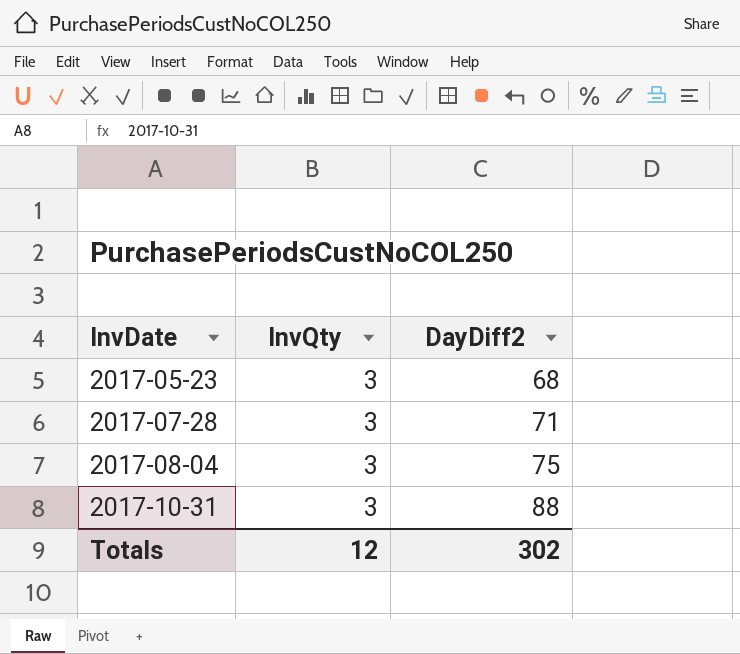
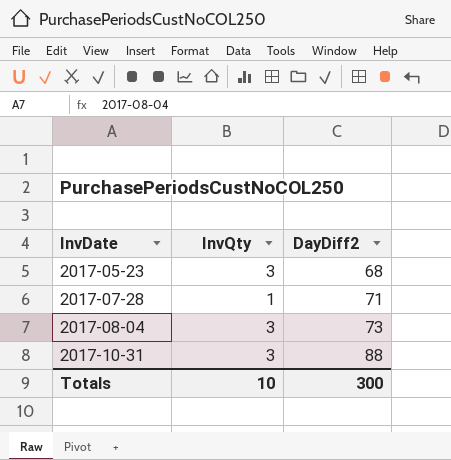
2017-07-28 | InvQty: 3 -> 1
2017-08-04 | DayDiff2: 75 -> 73
Totals | InvQty: 12 -> 10
Totals | DayDiff2: 302 -> 300

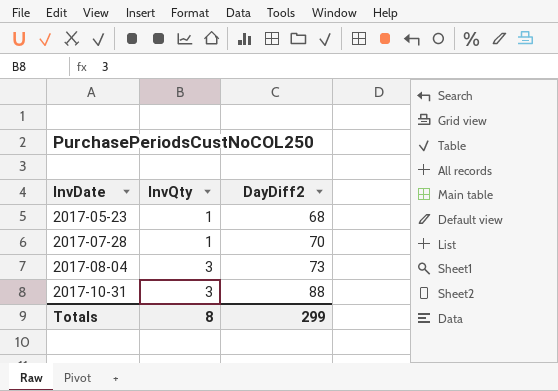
2017-05-23 | InvQty: 3 -> 1
2017-07-28 | DayDiff2: 71 -> 70
Totals | InvQty: 10 -> 8
Totals | DayDiff2: 300 -> 299

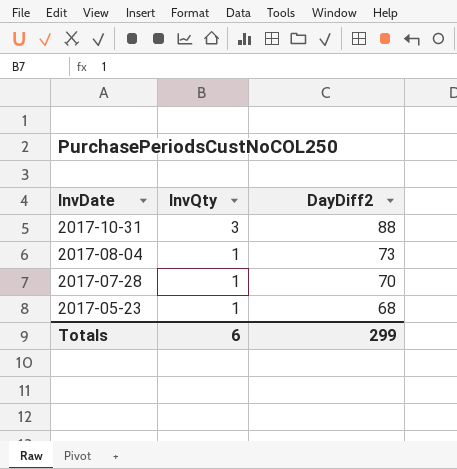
row order: InvDate ascending -> InvDate descending
2017-08-04 | InvQty: 3 -> 1
Totals | InvQty: 8 -> 6

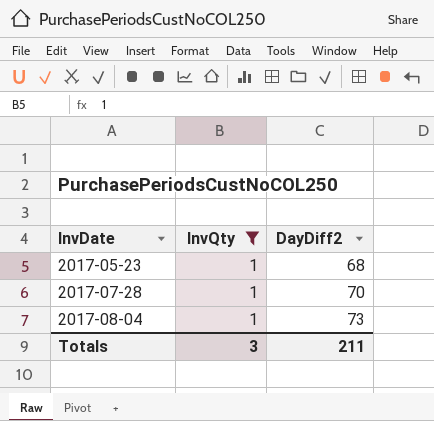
filter: none -> InvQty = 1
row order: InvDate descending -> InvDate ascending
Totals | InvQty: 6 -> 3
Totals | DayDiff2: 299 -> 211

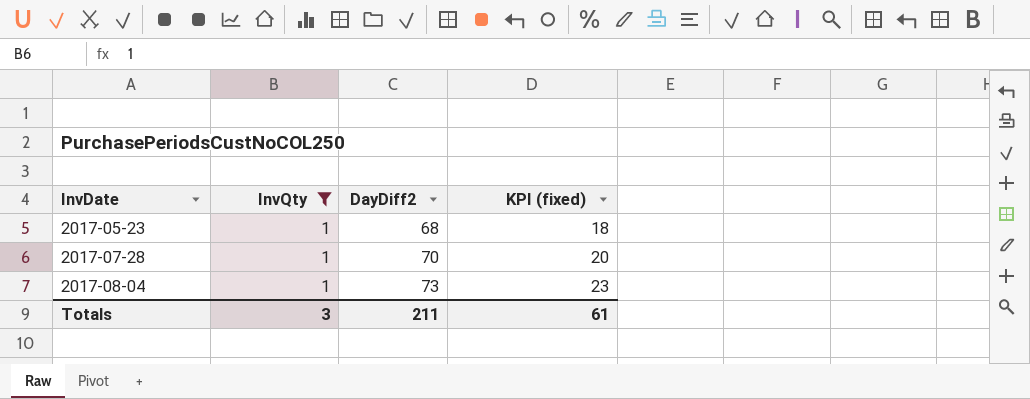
column KPI (fixed) | formula: none -> [DayDiff2] - 50

